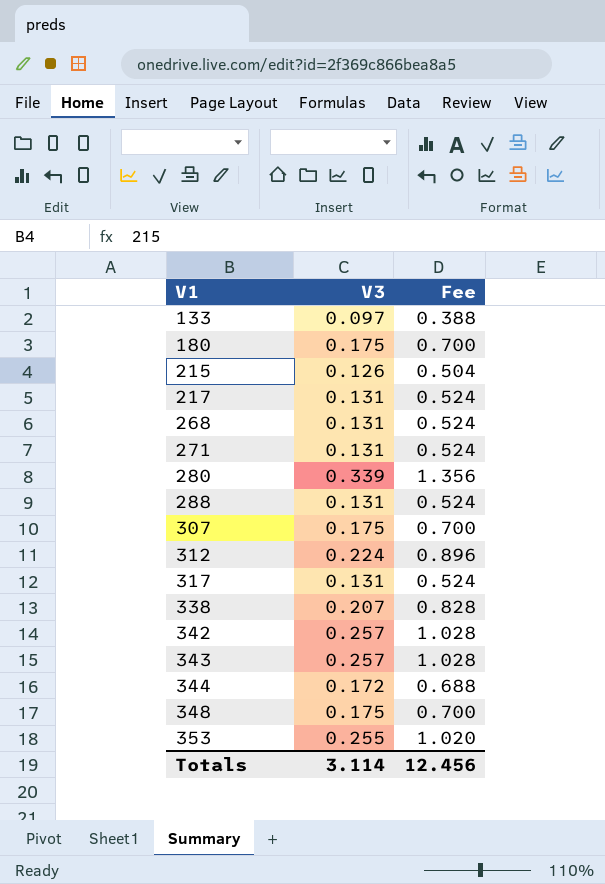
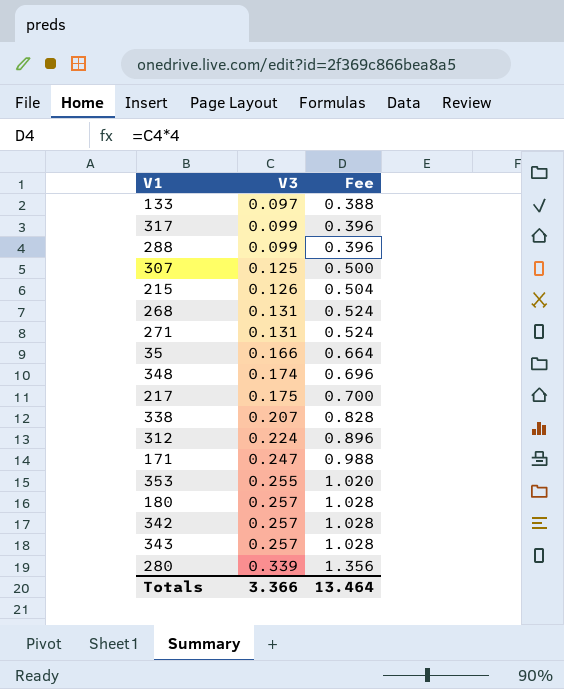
row order: V1 ascending -> V3 ascending
row 344: 0.172 | 0.688 -> none
317 | V3: 0.131 -> 0.099
317 | Fee: 0.524 -> 0.396
288 | V3: 0.131 -> 0.099
288 | Fee: 0.524 -> 0.396
307 | V3: 0.175 -> 0.125
307 | Fee: 0.700 -> 0.500
row 35: none -> 0.166 | 0.664
348 | V3: 0.175 -> 0.174
348 | Fee: 0.700 -> 0.696
217 | V3: 0.131 -> 0.175
217 | Fee: 0.524 -> 0.700
row 171: none -> 0.247 | 0.988
180 | V3: 0.175 -> 0.257
180 | Fee: 0.700 -> 1.028
Totals | V3: 3.114 -> 3.366
Totals | Fee: 12.456 -> 13.464

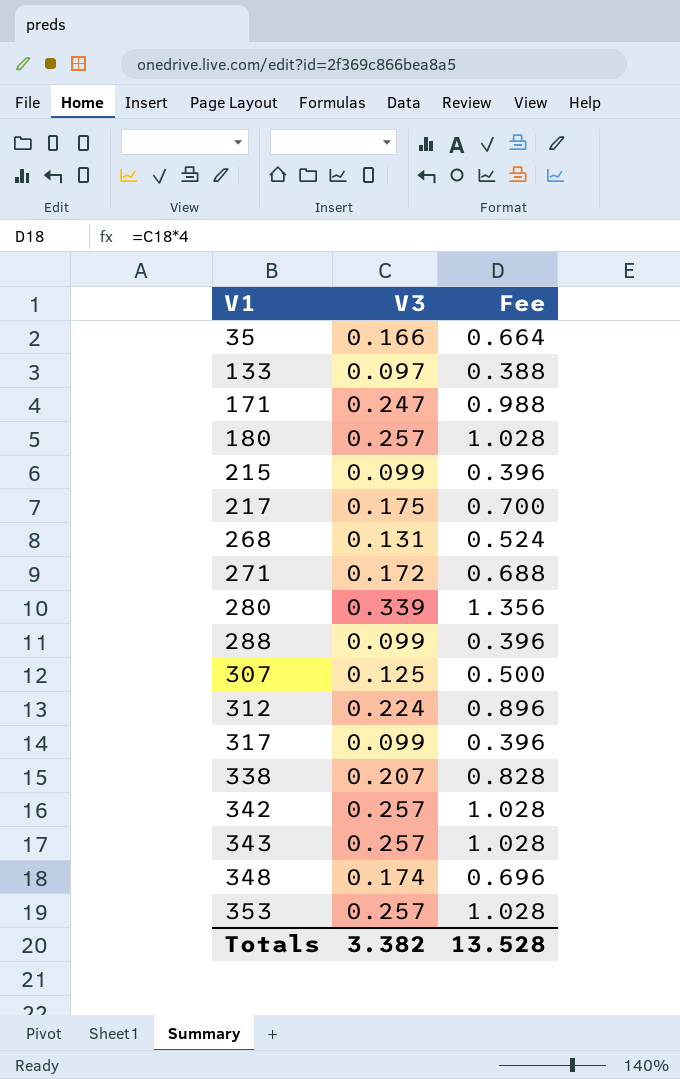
row order: V3 ascending -> V1 ascending
215 | V3: 0.126 -> 0.099
215 | Fee: 0.504 -> 0.396
271 | V3: 0.131 -> 0.172
271 | Fee: 0.524 -> 0.688
353 | V3: 0.255 -> 0.257
353 | Fee: 1.020 -> 1.028
Totals | V3: 3.366 -> 3.382
Totals | Fee: 13.464 -> 13.528

